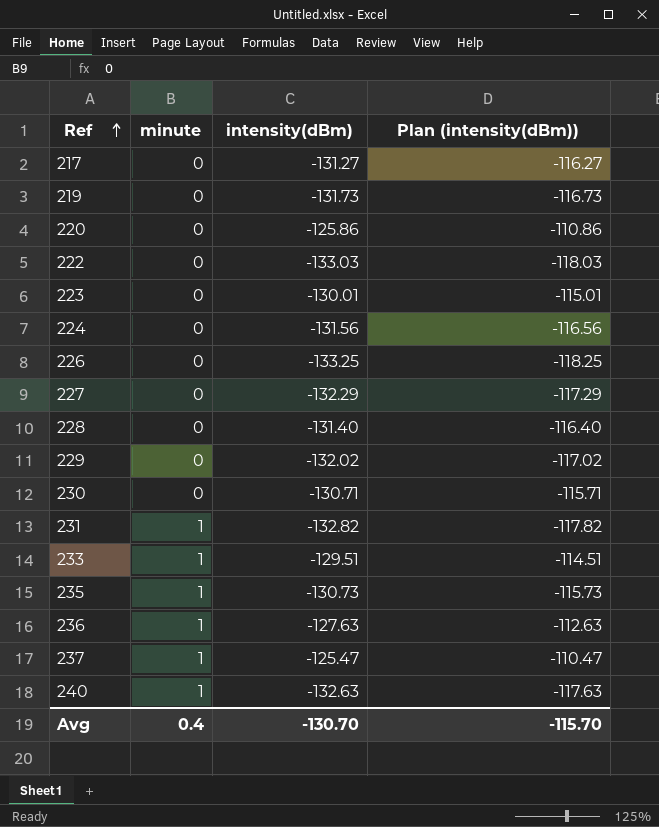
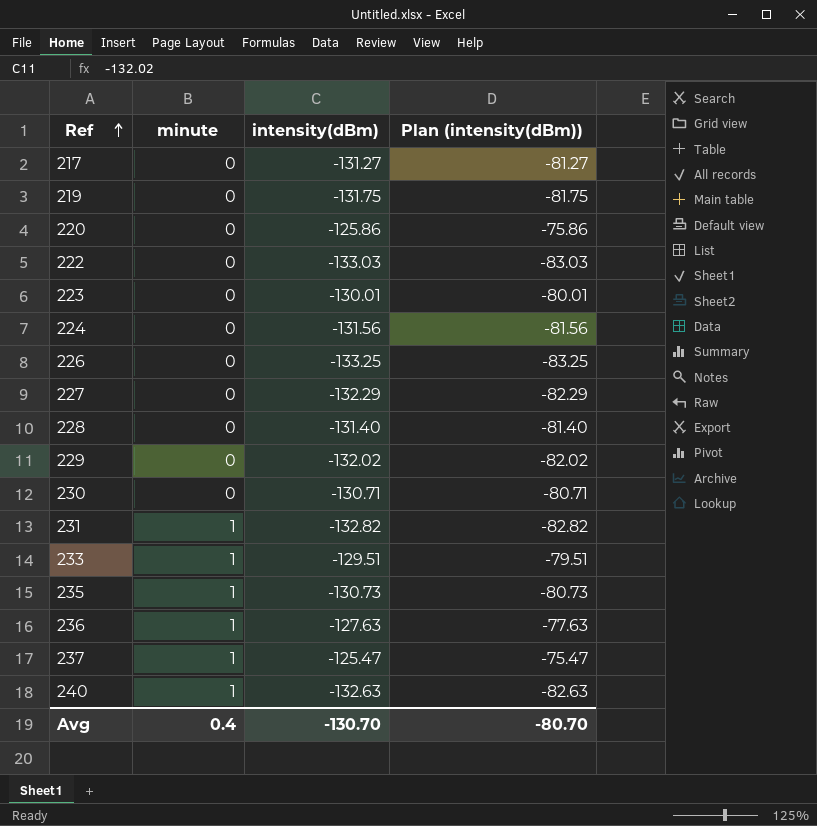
column Plan (intensity(dBm)) | formula: [intensity(dBm)] + 15 -> [intensity(dBm)] + 50
219 | intensity(dBm): -131.73 -> -131.75
Avg | Plan (intensity(dBm)): -115.70 -> -80.70

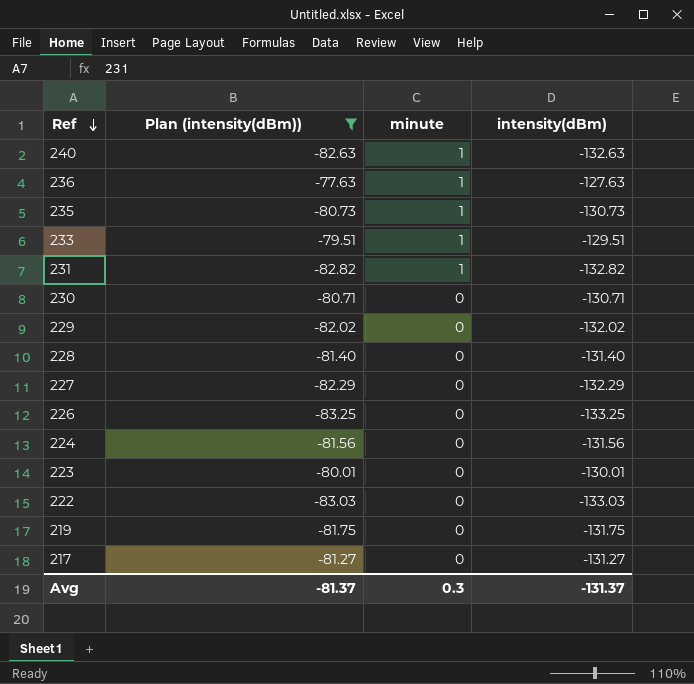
filter: none -> Plan (intensity(dBm)) <= -77.63
row order: Ref ascending -> Ref descending
column Plan (intensity(dBm)) | position: 4 -> 2
Avg | Plan (intensity(dBm)): -80.70 -> -81.37
Avg | minute: 0.4 -> 0.3
Avg | intensity(dBm): -130.70 -> -131.37

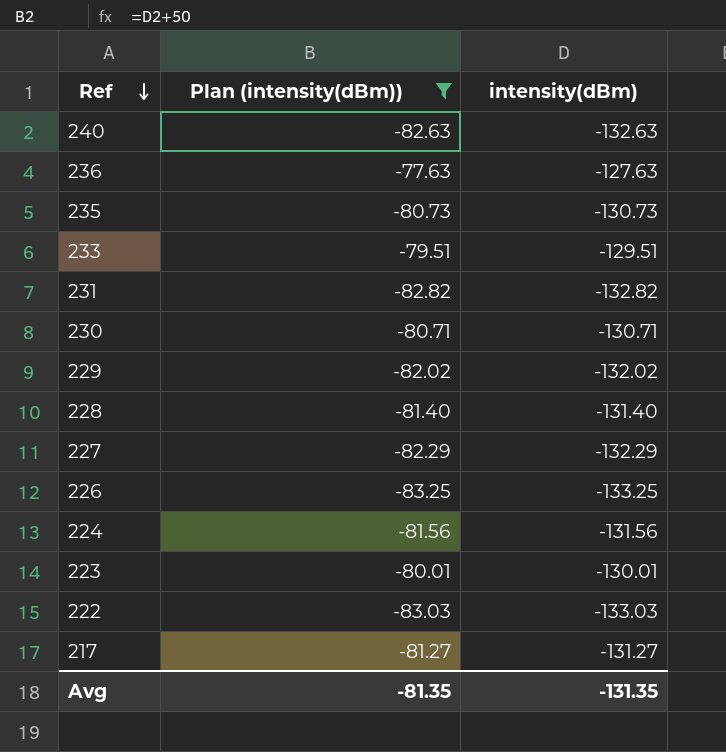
column minute | position: 3 -> none
row 219: -81.75 | 0 | -131.75 -> none
Avg | Plan (intensity(dBm)): -81.37 -> -81.35
Avg | intensity(dBm): -131.37 -> -131.35

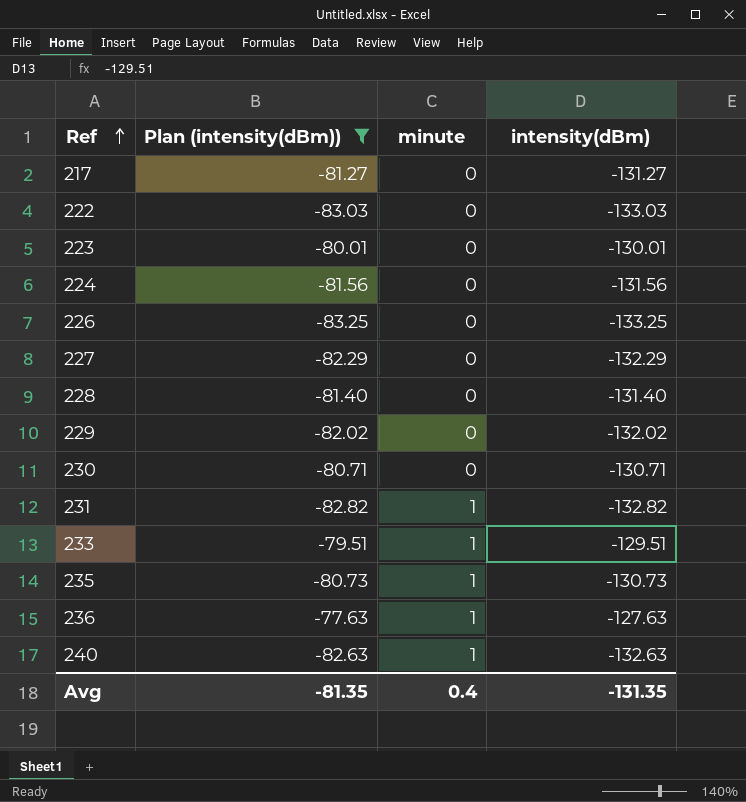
row order: Ref descending -> Ref ascending
column minute | position: none -> 3

